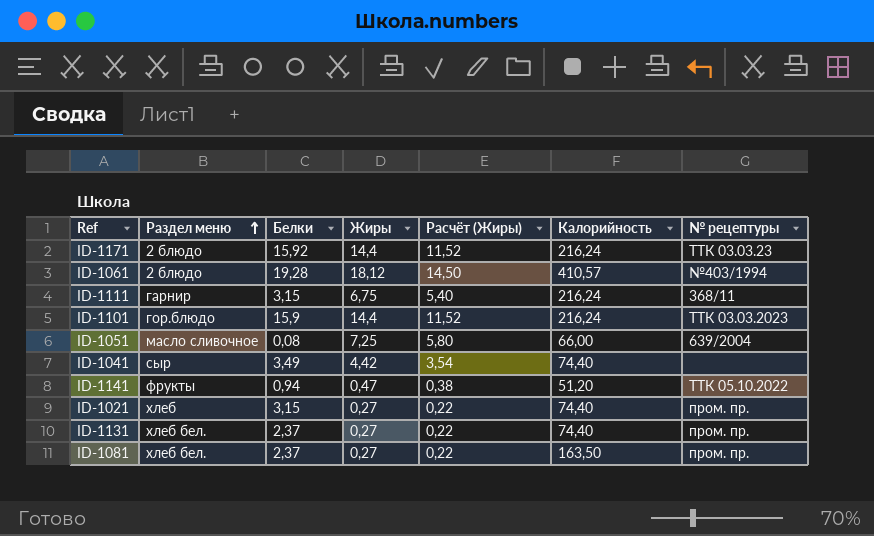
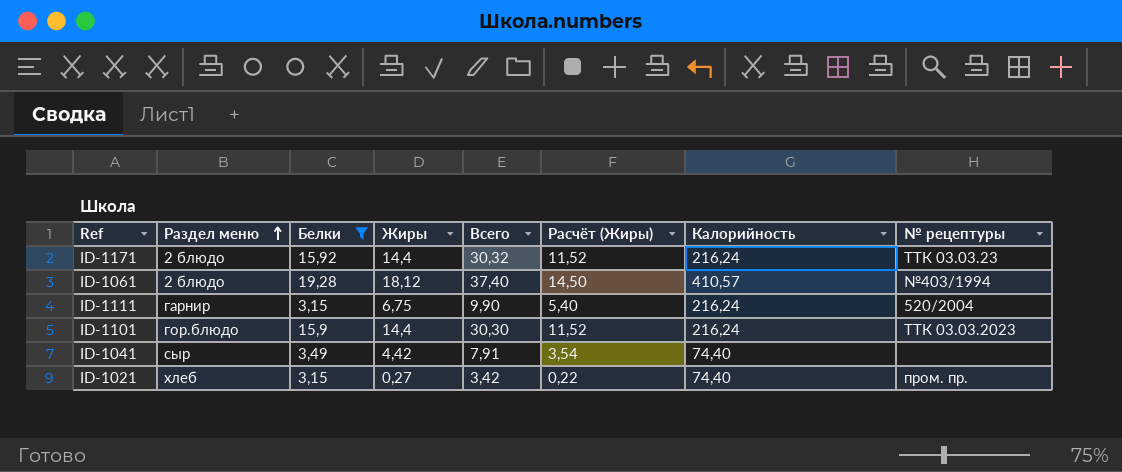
filter: none -> Белки >= 3,15
column Всего | formula: none -> [Белки] + [Жиры]
ID-1111 | № рецептуры: 368/11 -> 520/2004

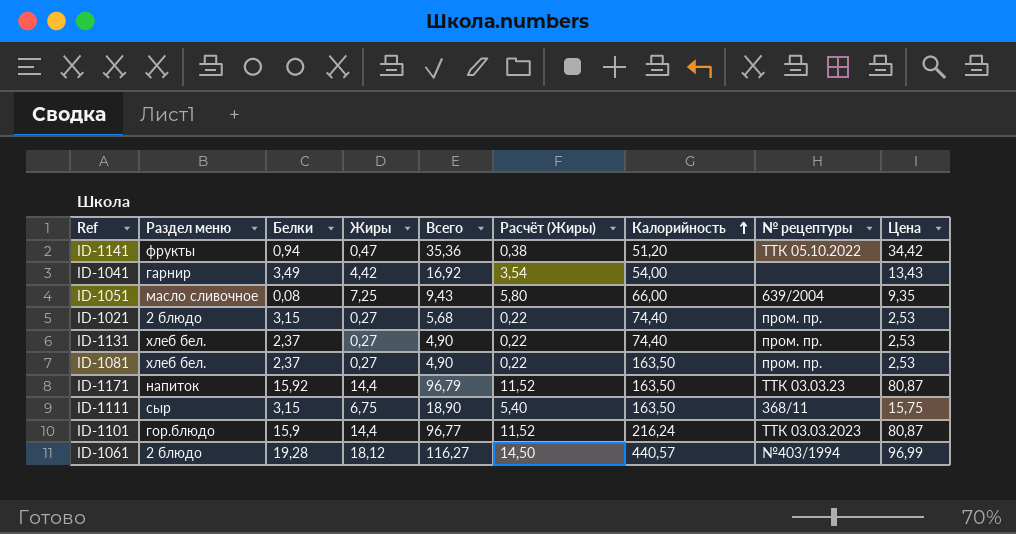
filter: Белки >= 3,15 -> none
row order: Раздел меню ascending -> Калорийность ascending
column Всего | formula: [Белки] + [Жиры] -> [Белки] + [Цена]
column Цена | position: none -> 9
ID-1041 | Раздел меню: сыр -> гарнир
ID-1041 | Калорийность: 74,40 -> 54,00
ID-1021 | Раздел меню: хлеб -> 2 блюдо
ID-1171 | Раздел меню: 2 блюдо -> напиток
ID-1171 | Калорийность: 216,24 -> 163,50
ID-1111 | Раздел меню: гарнир -> сыр
ID-1111 | Калорийность: 216,24 -> 163,50
ID-1111 | № рецептуры: 520/2004 -> 368/11
ID-1061 | Калорийность: 410,57 -> 440,57

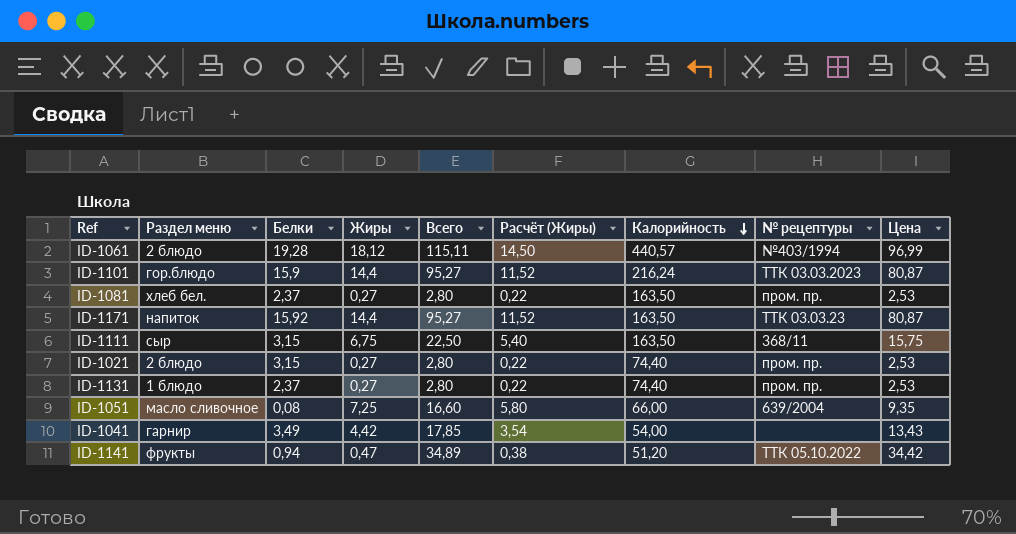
row order: Калорийность ascending -> Калорийность descending
column Всего | formula: [Белки] + [Цена] -> [Жиры] + [Цена]
ID-1131 | Раздел меню: хлеб бел. -> 1 блюдо

